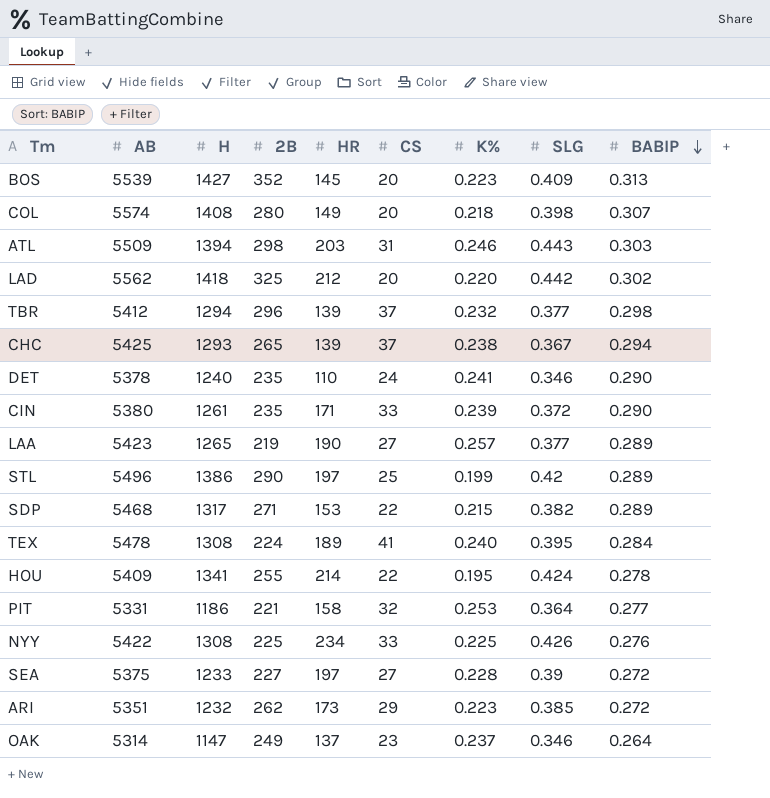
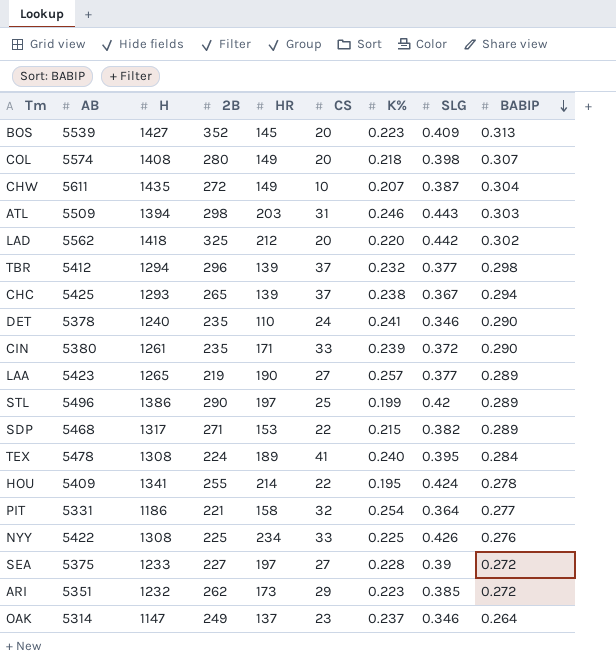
row CHW: none -> 5611 | 1435 | 272 | 149 | 10 | 0.207 | 0.387 | 0.304
PIT | K%: 0.253 -> 0.254

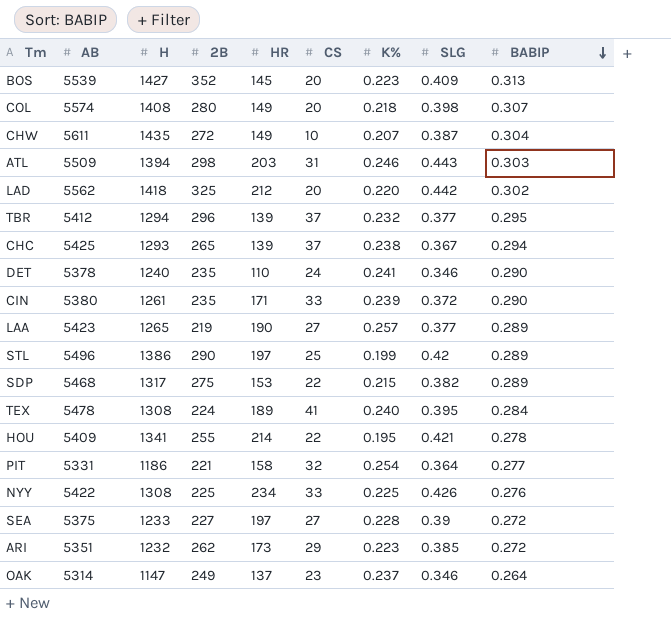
TBR | BABIP: 0.298 -> 0.295
SDP | 2B: 271 -> 275
HOU | SLG: 0.424 -> 0.421

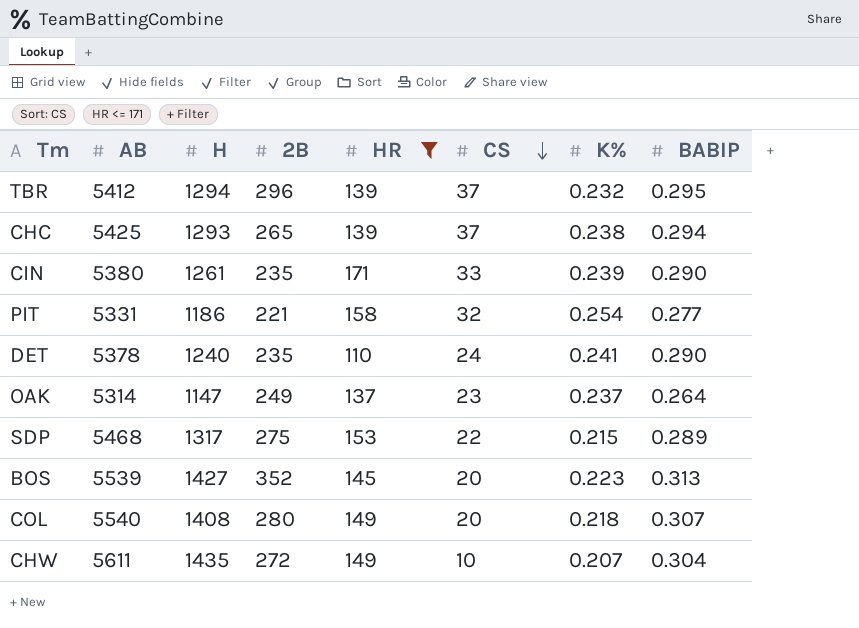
filter: none -> HR <= 171
row order: BABIP descending -> CS descending
column SLG | position: 8 -> none
COL | AB: 5574 -> 5540

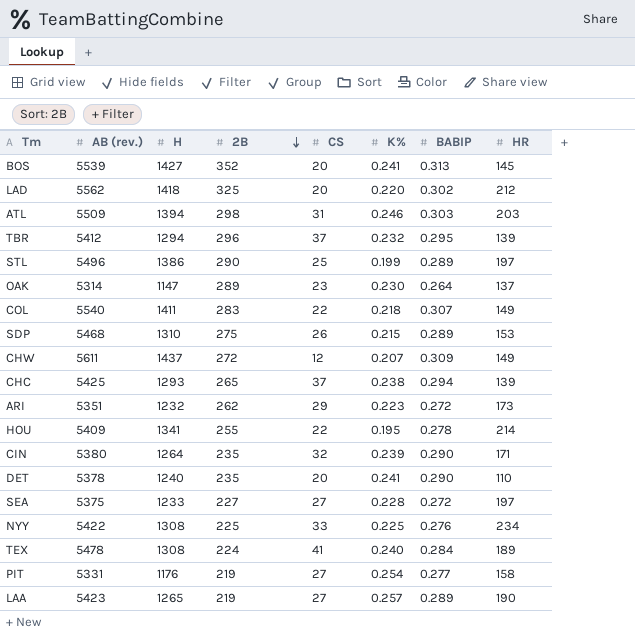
filter: HR <= 171 -> none
row order: CS descending -> 2B descending
column name: AB -> AB (rev.)
column HR | position: 5 -> 8
BOS | K%: 0.223 -> 0.241
OAK | 2B: 249 -> 289
OAK | K%: 0.237 -> 0.230
COL | H: 1408 -> 1411
COL | 2B: 280 -> 283
COL | CS: 20 -> 22
SDP | H: 1317 -> 1310
SDP | CS: 22 -> 26
CHW | H: 1435 -> 1437
CHW | CS: 10 -> 12
CHW | BABIP: 0.304 -> 0.309
CIN | H: 1261 -> 1264
CIN | CS: 33 -> 32
DET | CS: 24 -> 20
PIT | H: 1186 -> 1176
PIT | 2B: 221 -> 219
PIT | CS: 32 -> 27

